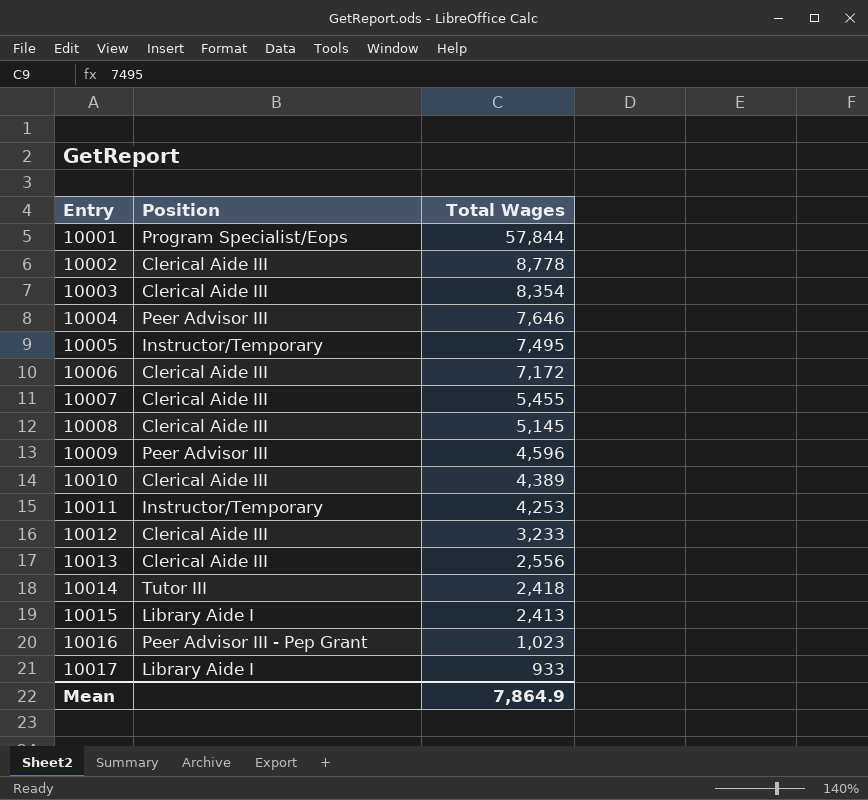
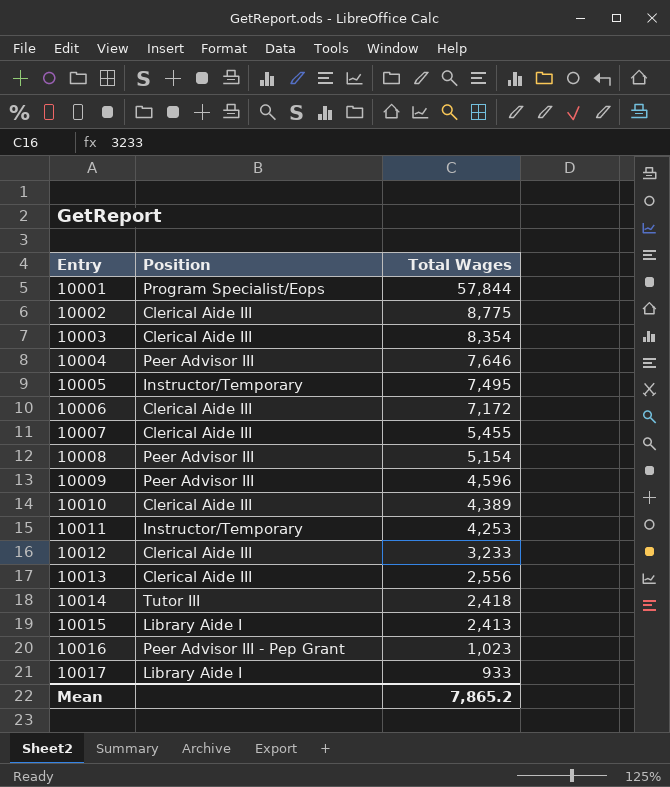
10002 | Total Wages: 8,778 -> 8,775
10008 | Position: Clerical Aide III -> Peer Advisor III
10008 | Total Wages: 5,145 -> 5,154
Mean | Total Wages: 7,864.9 -> 7,865.2

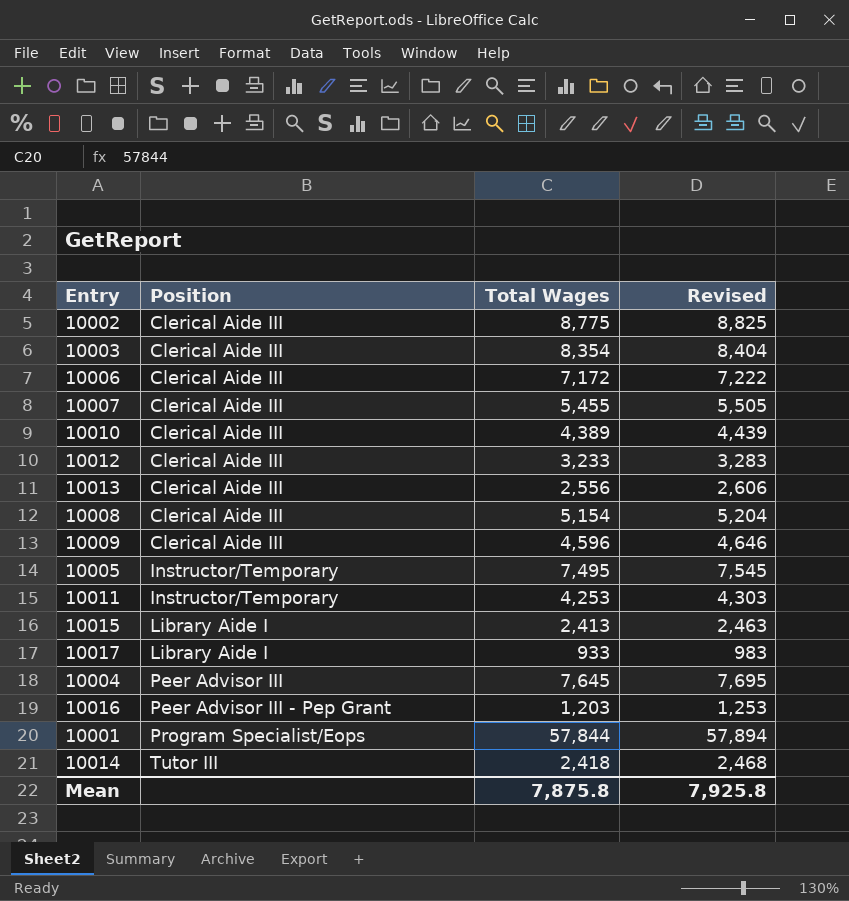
row order: Entry ascending -> Position ascending
column Revised | formula: none -> [Total Wages] + 50
10008 | Position: Peer Advisor III -> Clerical Aide III
10009 | Position: Peer Advisor III -> Clerical Aide III
10004 | Total Wages: 7,646 -> 7,645
10016 | Total Wages: 1,023 -> 1,203
Mean | Total Wages: 7,865.2 -> 7,875.8

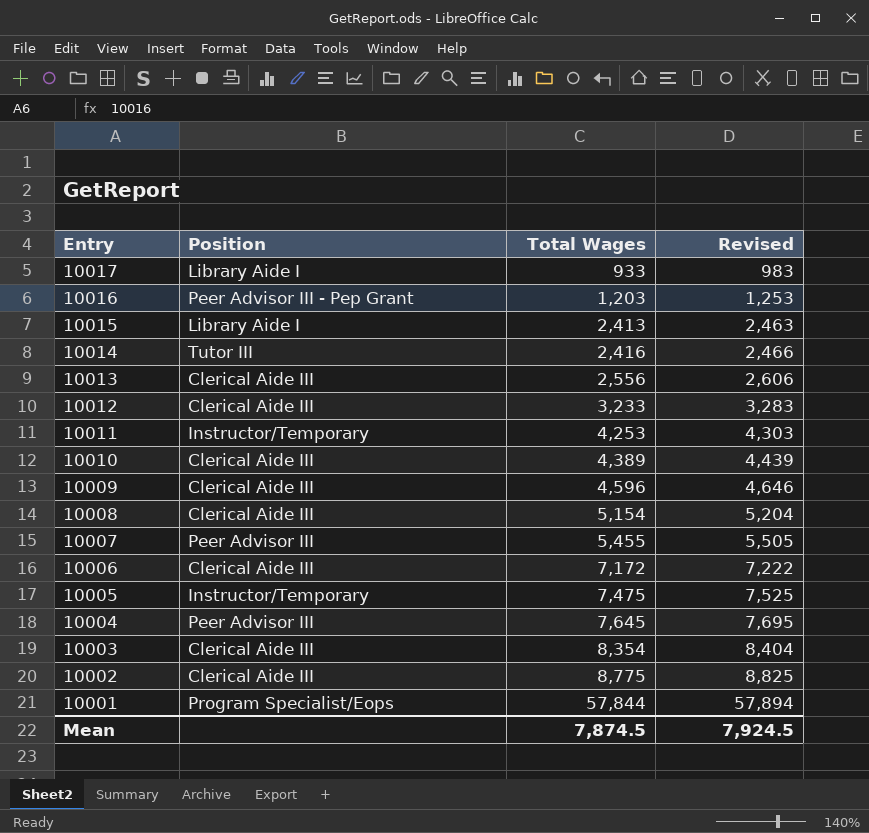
row order: Position ascending -> Entry descending
10014 | Total Wages: 2,418 -> 2,416
10014 | Revised: 2,468 -> 2,466
10007 | Position: Clerical Aide III -> Peer Advisor III
10005 | Total Wages: 7,495 -> 7,475
10005 | Revised: 7,545 -> 7,525
Mean | Total Wages: 7,875.8 -> 7,874.5
Mean | Revised: 7,925.8 -> 7,924.5

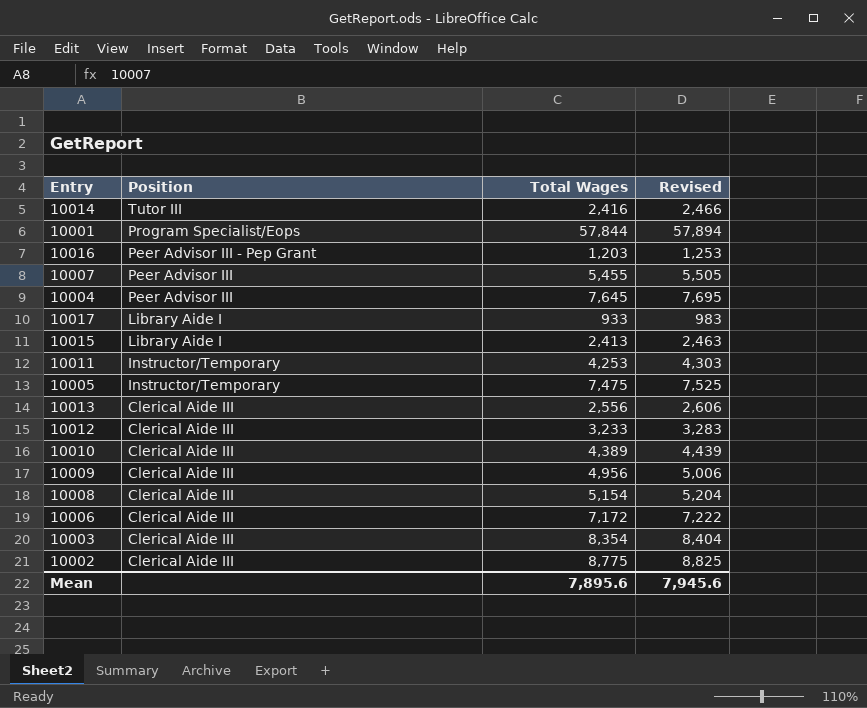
row order: Entry descending -> Position descending
10009 | Total Wages: 4,596 -> 4,956
10009 | Revised: 4,646 -> 5,006
Mean | Total Wages: 7,874.5 -> 7,895.6
Mean | Revised: 7,924.5 -> 7,945.6

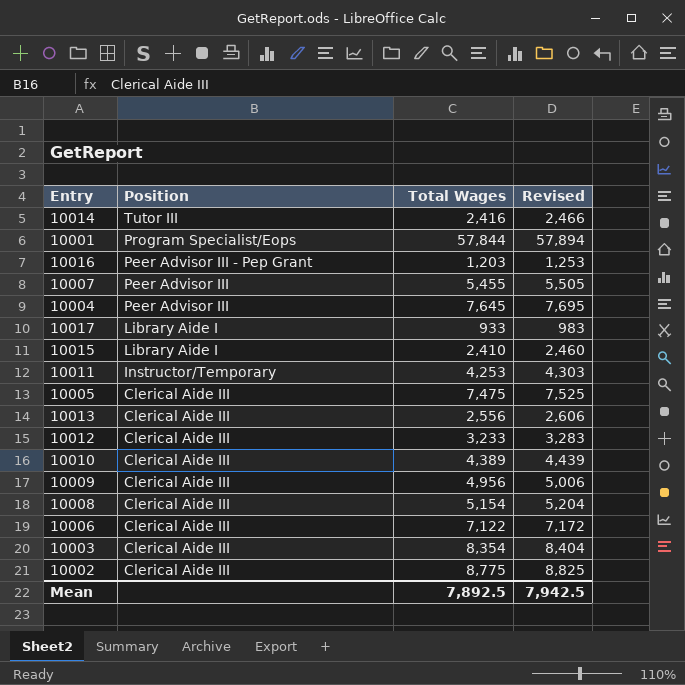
10015 | Total Wages: 2,413 -> 2,410
10015 | Revised: 2,463 -> 2,460
10005 | Position: Instructor/Temporary -> Clerical Aide III
10006 | Total Wages: 7,172 -> 7,122
10006 | Revised: 7,222 -> 7,172
Mean | Total Wages: 7,895.6 -> 7,892.5
Mean | Revised: 7,945.6 -> 7,942.5

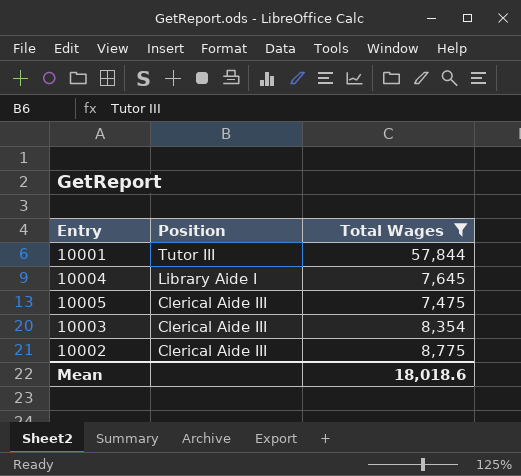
filter: none -> Total Wages >= 7,475
column Revised | formula: [Total Wages] + 50 -> none
10001 | Position: Program Specialist/Eops -> Tutor III
10004 | Position: Peer Advisor III -> Library Aide I
Mean | Total Wages: 7,892.5 -> 18,018.6

